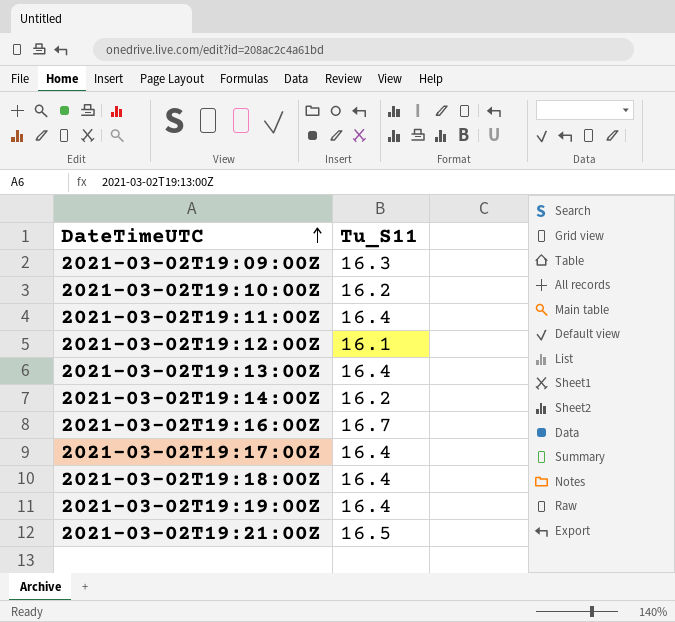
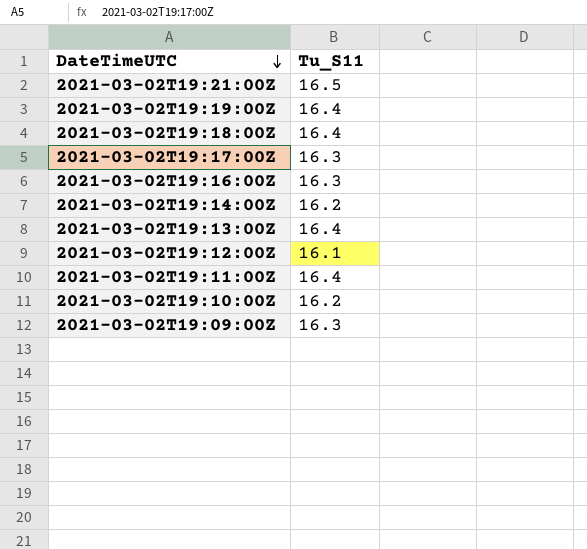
row order: DateTimeUTC ascending -> DateTimeUTC descending
2021-03-02T19:17:00Z | Tu_S11: 16.4 -> 16.3
2021-03-02T19:16:00Z | Tu_S11: 16.7 -> 16.3

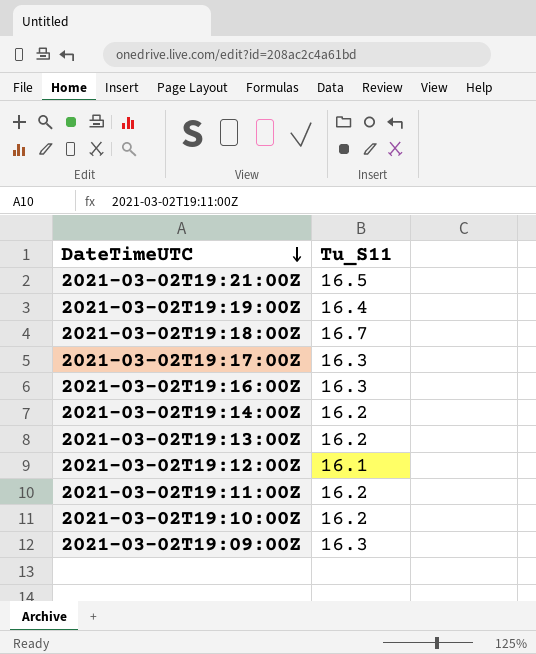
2021-03-02T19:18:00Z | Tu_S11: 16.4 -> 16.7
2021-03-02T19:13:00Z | Tu_S11: 16.4 -> 16.2
2021-03-02T19:11:00Z | Tu_S11: 16.4 -> 16.2

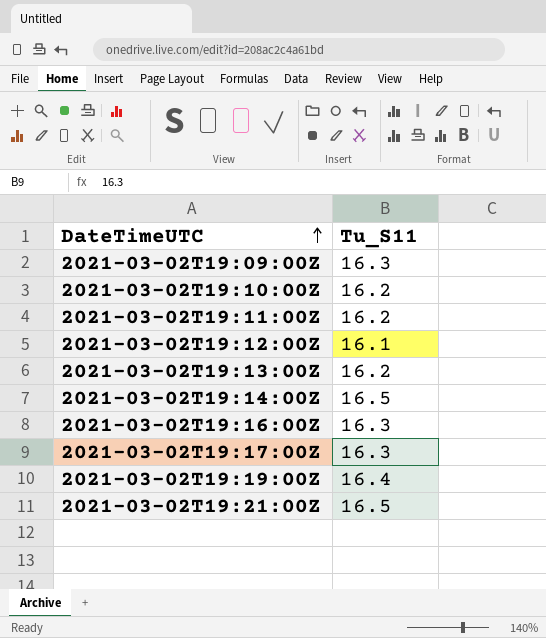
row order: DateTimeUTC descending -> DateTimeUTC ascending
row 2021-03-02T19:18:00Z: 16.7 -> none
2021-03-02T19:14:00Z | Tu_S11: 16.2 -> 16.5

